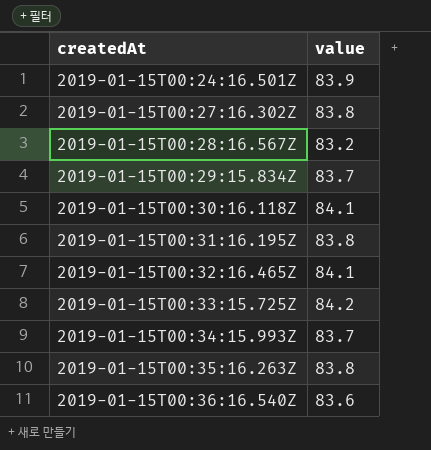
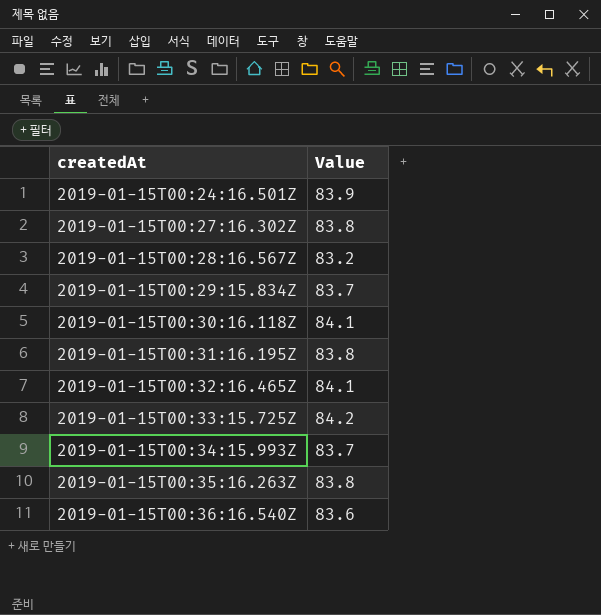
column name: value -> Value

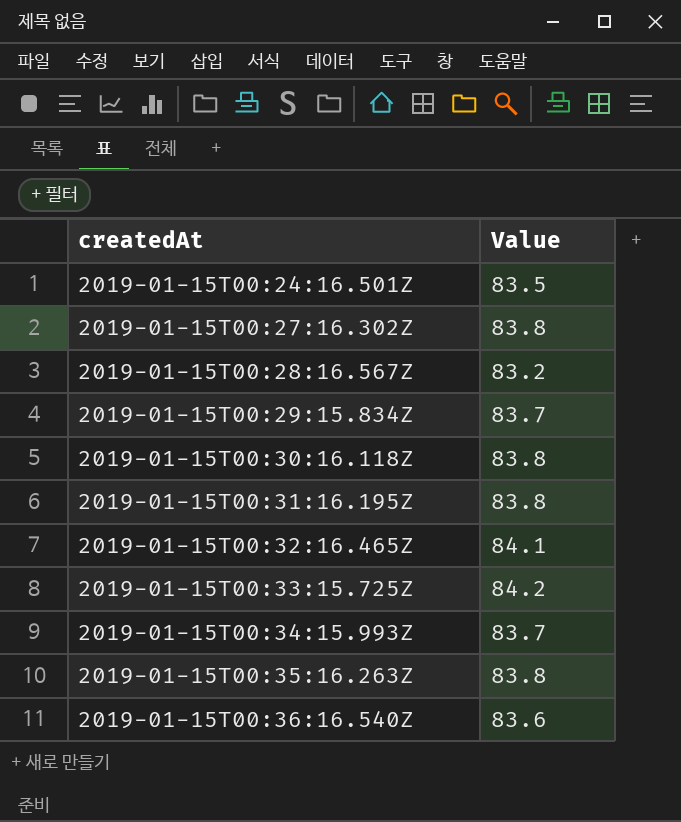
2019-01-15T00:24:16.501Z | Value: 83.9 -> 83.5
2019-01-15T00:30:16.118Z | Value: 84.1 -> 83.8

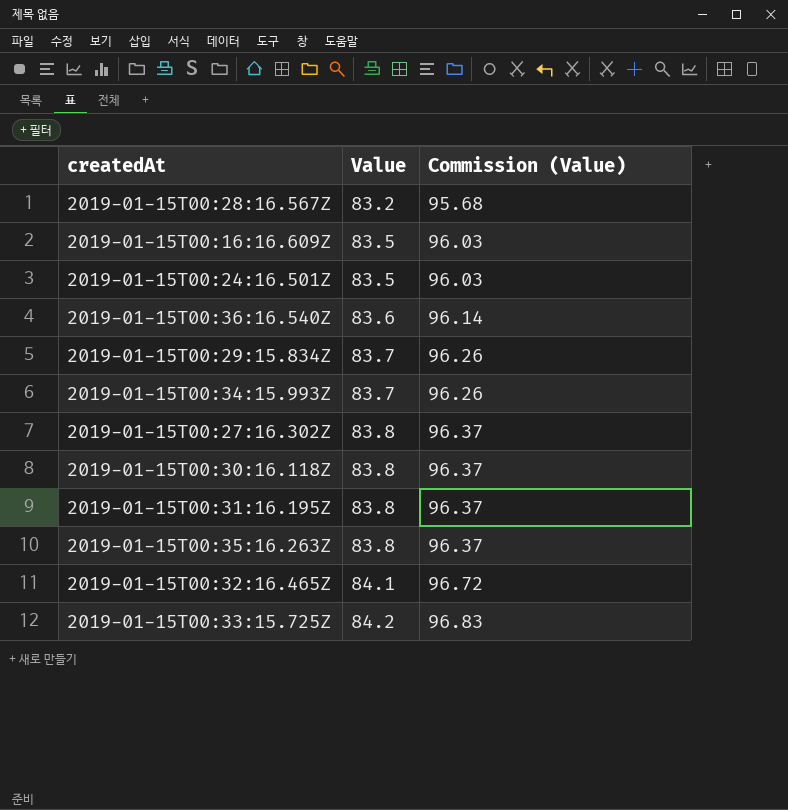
row order: createdAt ascending -> Value ascending
column Commission (Value) | formula: none -> [Value] * 1.15
row 2019-01-15T00:16:16.609Z: none -> 83.5 | 96.03

